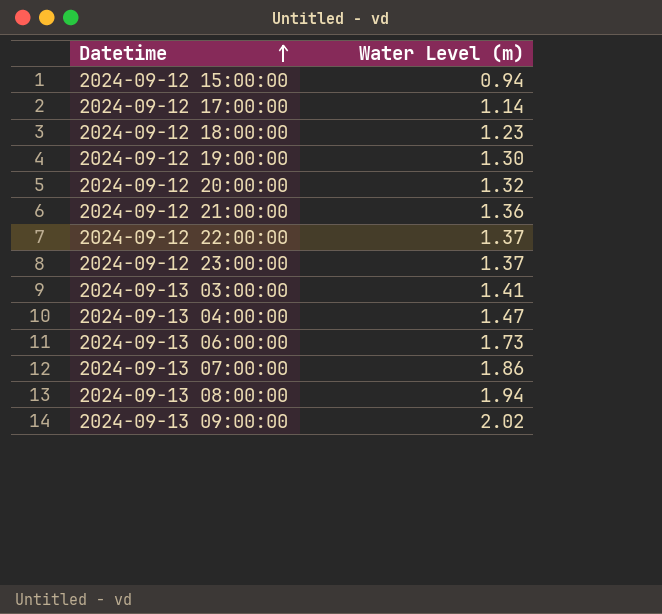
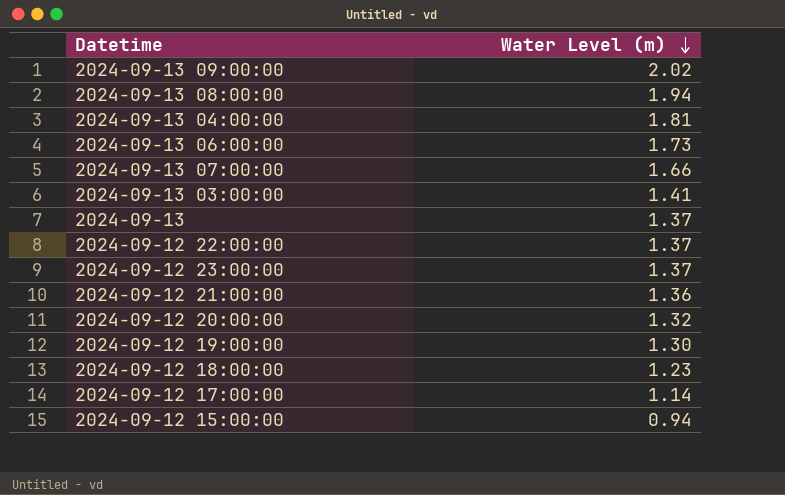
row order: Datetime ascending -> Water Level (m) descending
2024-09-13 04:00:00 | Water Level (m): 1.47 -> 1.81
2024-09-13 07:00:00 | Water Level (m): 1.86 -> 1.66
row 2024-09-13: none -> 1.37

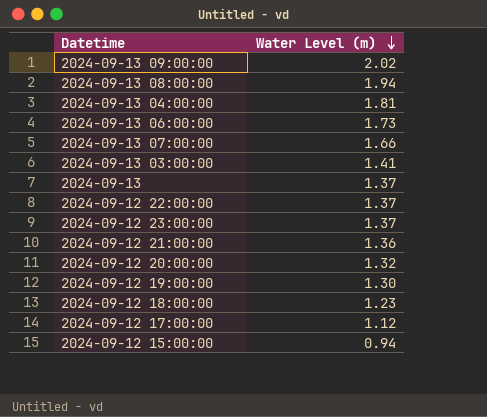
2024-09-12 17:00:00 | Water Level (m): 1.14 -> 1.12

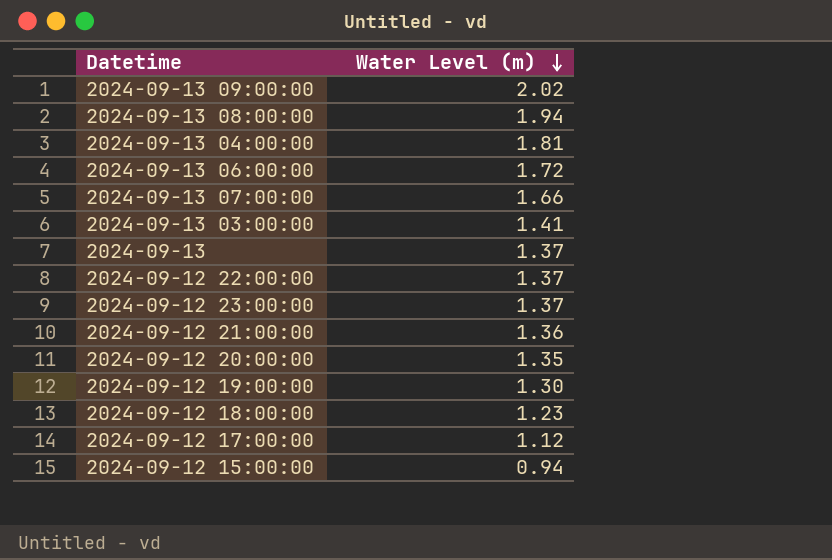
2024-09-13 06:00:00 | Water Level (m): 1.73 -> 1.72
2024-09-12 20:00:00 | Water Level (m): 1.32 -> 1.35

